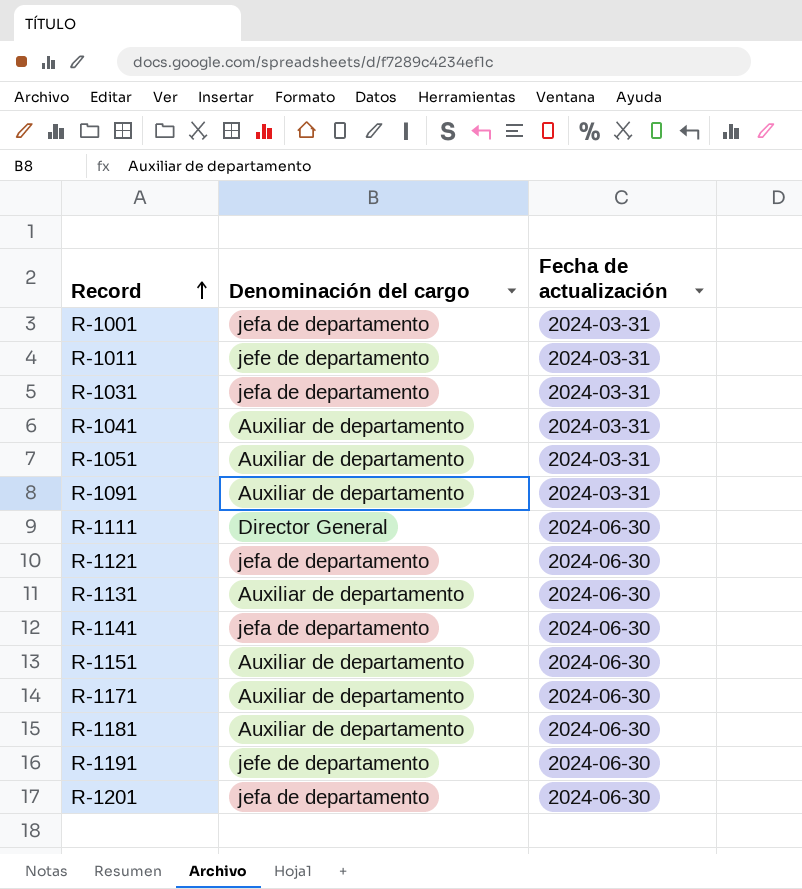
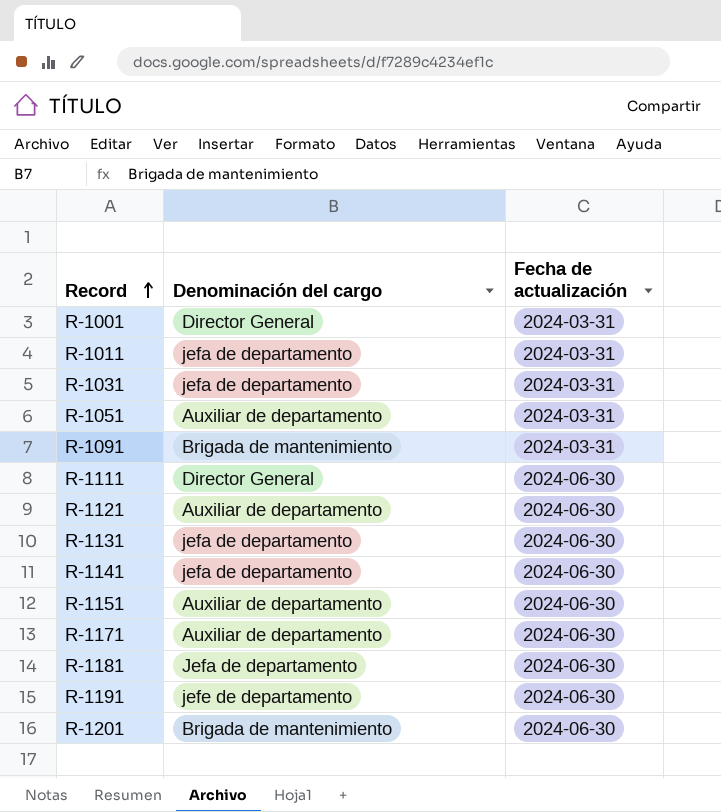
row R-1041: Auxiliar de departamento | 2024-03-31 -> none
R-1001 | Denominación del cargo: jefa de departamento -> Director General
R-1011 | Denominación del cargo: jefe de departamento -> jefa de departamento
R-1091 | Denominación del cargo: Auxiliar de departamento -> Brigada de mantenimiento
R-1121 | Denominación del cargo: jefa de departamento -> Auxiliar de departamento
R-1131 | Denominación del cargo: Auxiliar de departamento -> jefa de departamento
R-1181 | Denominación del cargo: Auxiliar de departamento -> Jefa de departamento
R-1201 | Denominación del cargo: jefa de departamento -> Brigada de mantenimiento

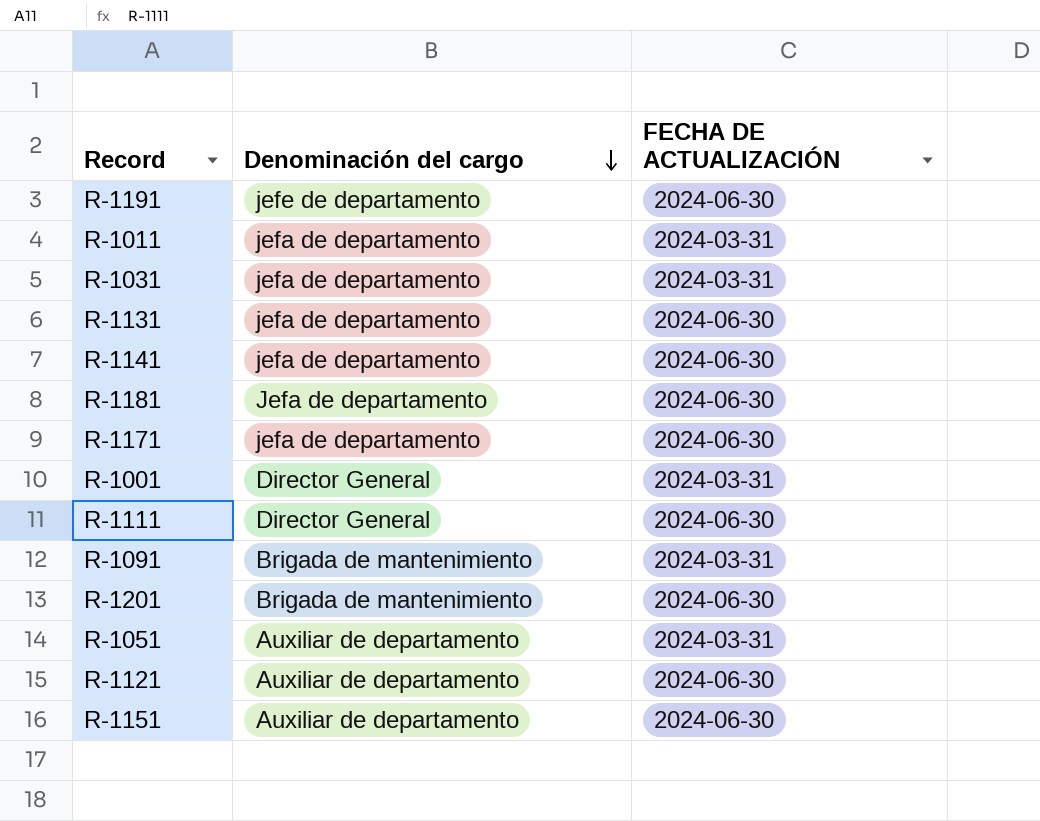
row order: Record ascending -> Denominación del cargo descending
column name: Fecha de actualización -> FECHA DE ACTUALIZACIÓN
R-1171 | Denominación del cargo: Auxiliar de departamento -> jefa de departamento

